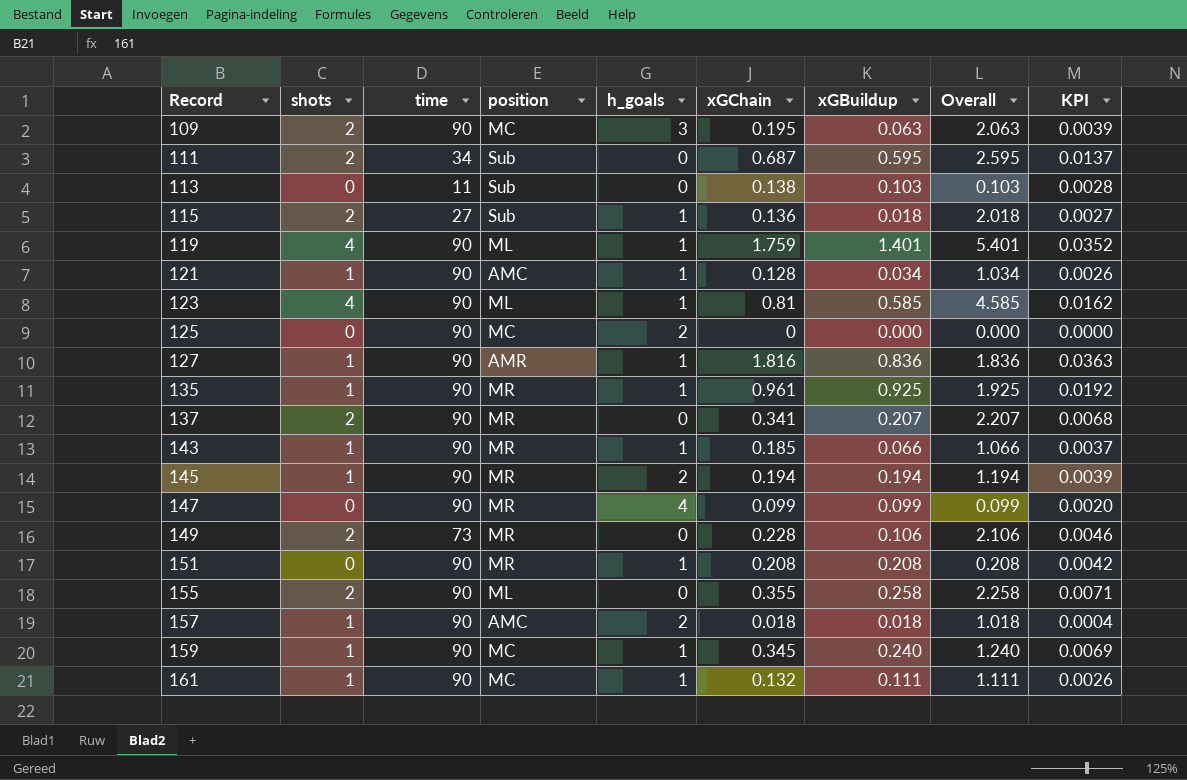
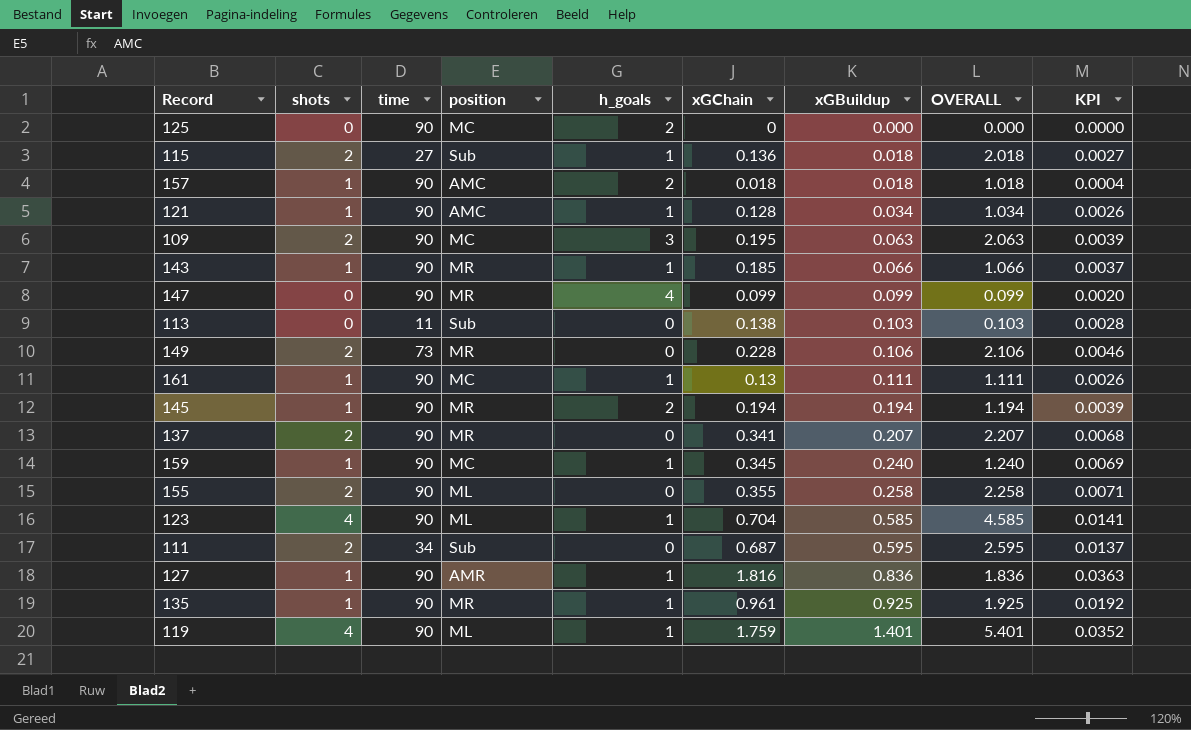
row order: Record ascending -> xGBuildup ascending
column name: Overall -> OVERALL
row 151: 0 | 90 | MR | 1 | 0.208 | 0.208 | 0.208 | 0.0042 -> none
161 | xGChain: 0.132 -> 0.13
123 | xGChain: 0.81 -> 0.704
123 | KPI: 0.0162 -> 0.0141

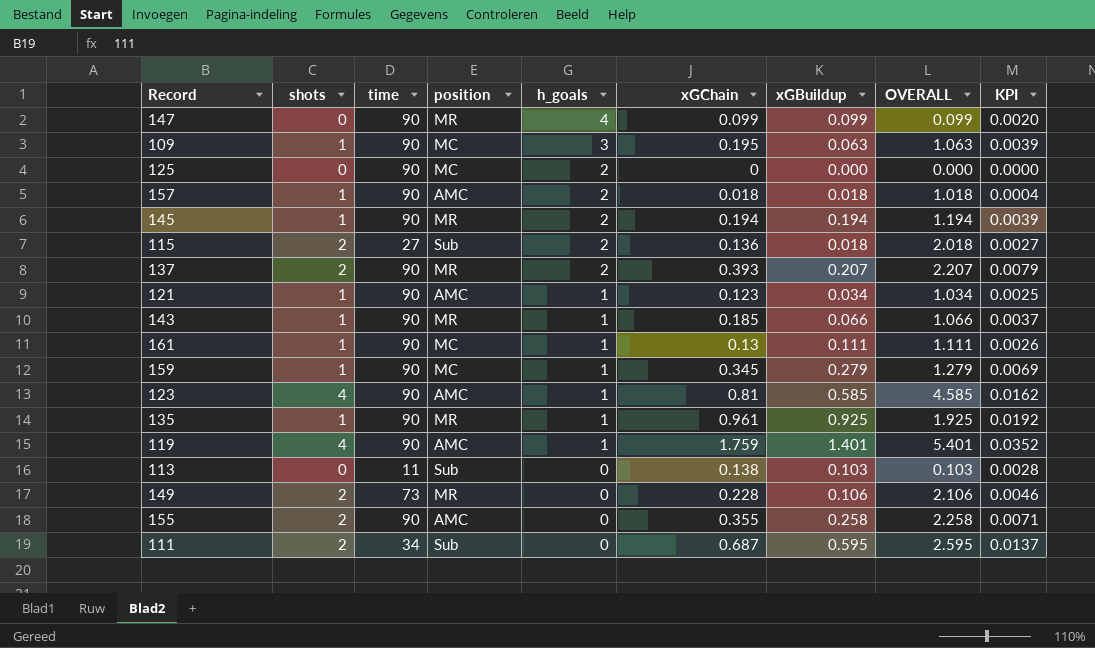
row order: xGBuildup ascending -> h_goals descending
row 127: 1 | 90 | AMR | 1 | 1.816 | 0.836 | 1.836 | 0.0363 -> none
109 | shots: 2 -> 1
109 | OVERALL: 2.063 -> 1.063
115 | h_goals: 1 -> 2
137 | h_goals: 0 -> 2
137 | xGChain: 0.341 -> 0.393
137 | KPI: 0.0068 -> 0.0079
121 | xGChain: 0.128 -> 0.123
121 | KPI: 0.0026 -> 0.0025
159 | xGBuildup: 0.240 -> 0.279
159 | OVERALL: 1.240 -> 1.279
123 | position: ML -> AMC
123 | xGChain: 0.704 -> 0.81
123 | KPI: 0.0141 -> 0.0162
119 | position: ML -> AMC
155 | position: ML -> AMC

